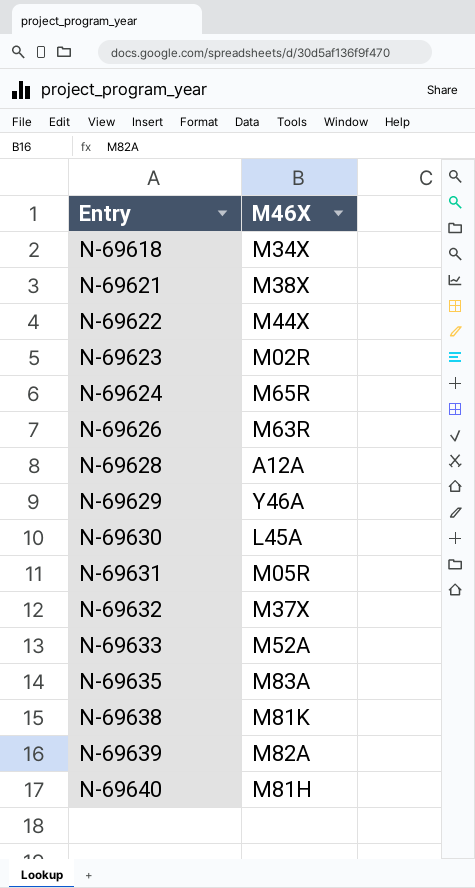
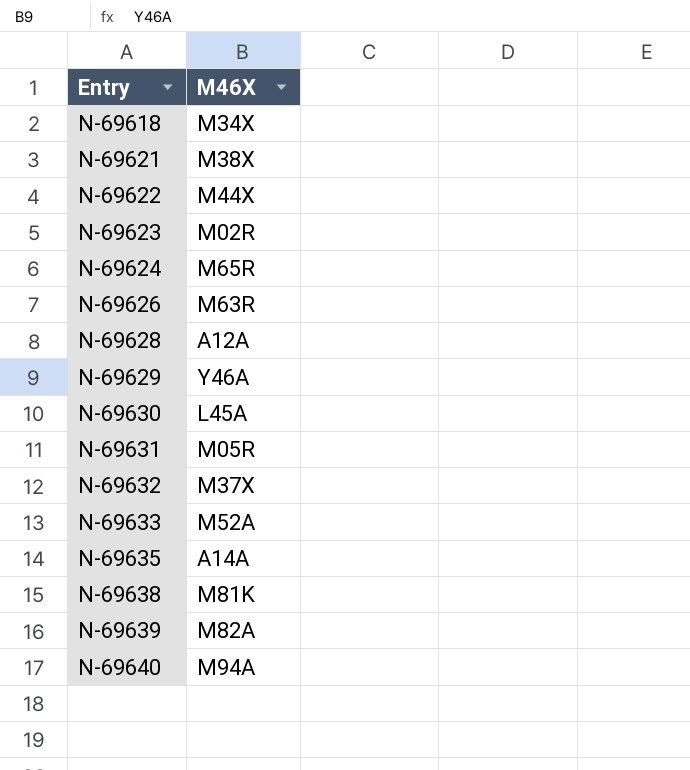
N-69635 | M46X: M83A -> A14A
N-69640 | M46X: M81H -> M94A

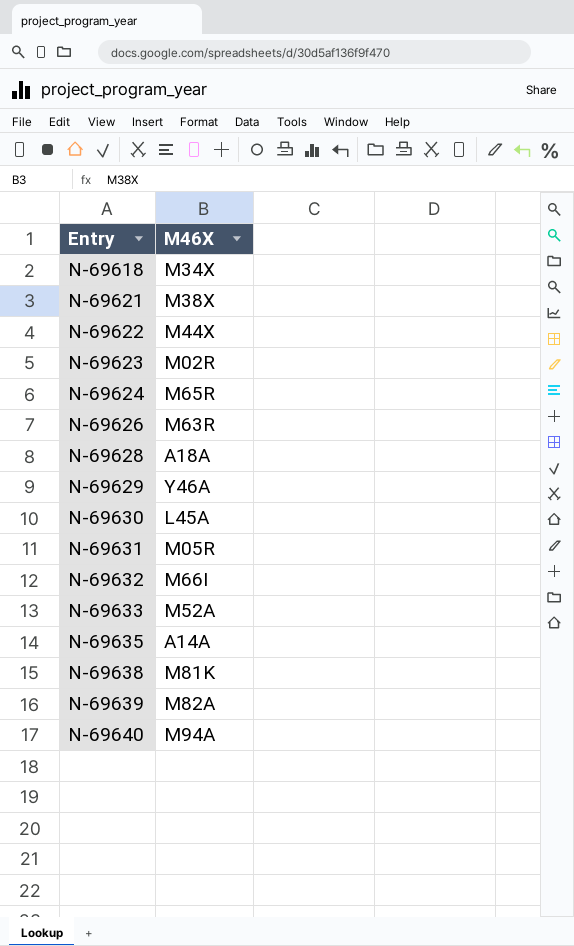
N-69628 | M46X: A12A -> A18A
N-69632 | M46X: M37X -> M66I

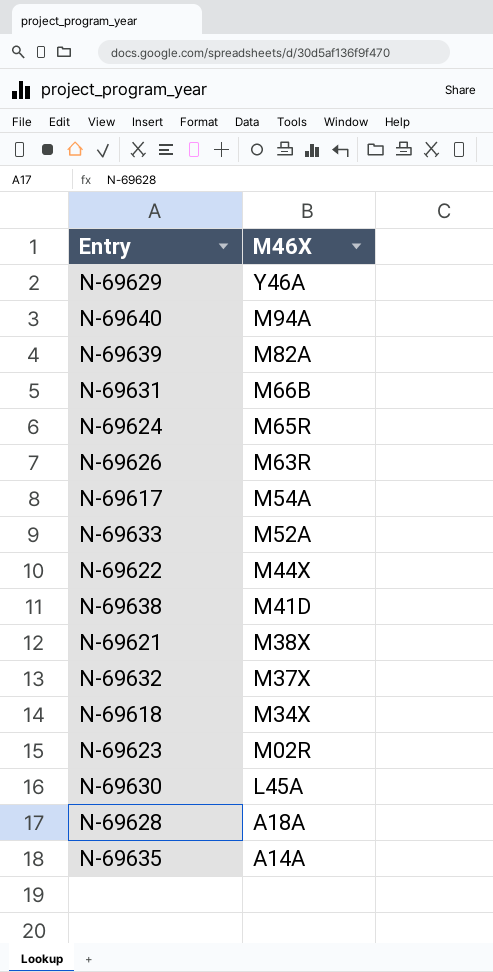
row order: Entry ascending -> M46X descending
N-69631 | M46X: M05R -> M66B
row N-69617: none -> M54A
N-69638 | M46X: M81K -> M41D
N-69632 | M46X: M66I -> M37X

